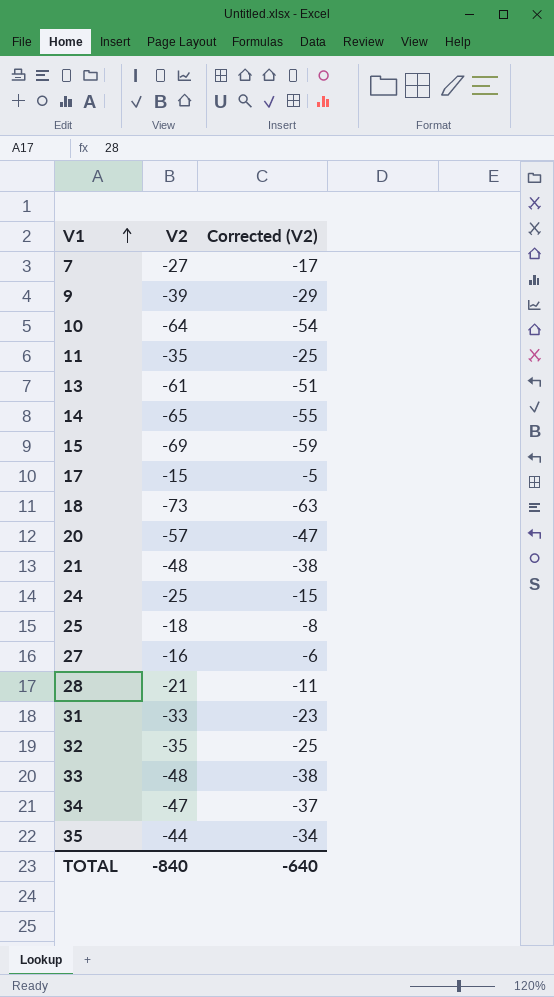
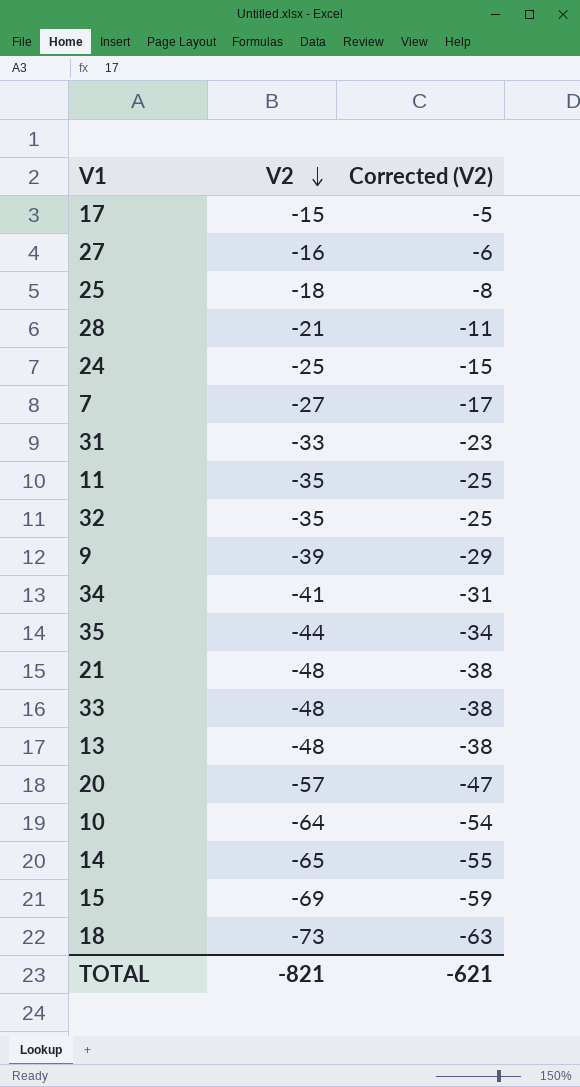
row order: V1 ascending -> V2 descending
34 | V2: -47 -> -41
34 | Corrected (V2): -37 -> -31
13 | V2: -61 -> -48
13 | Corrected (V2): -51 -> -38
TOTAL | V2: -840 -> -821
TOTAL | Corrected (V2): -640 -> -621

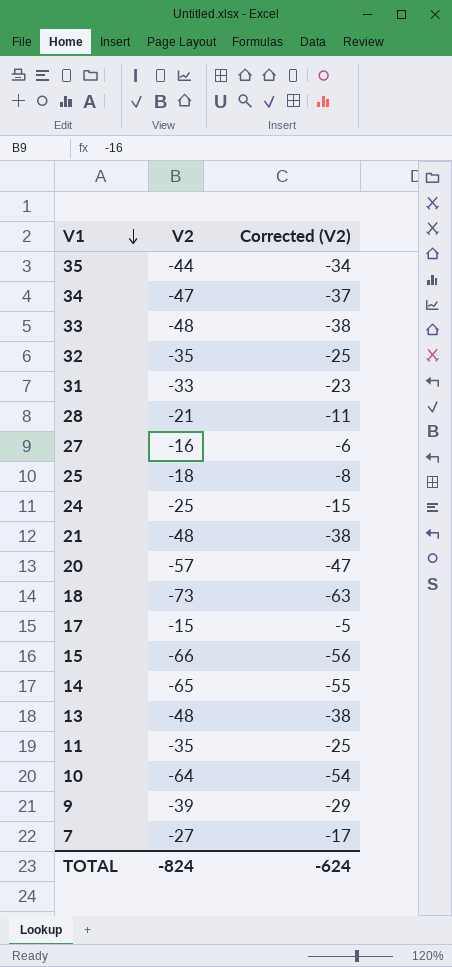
row order: V2 descending -> V1 descending
34 | V2: -41 -> -47
34 | Corrected (V2): -31 -> -37
15 | V2: -69 -> -66
15 | Corrected (V2): -59 -> -56
TOTAL | V2: -821 -> -824
TOTAL | Corrected (V2): -621 -> -624

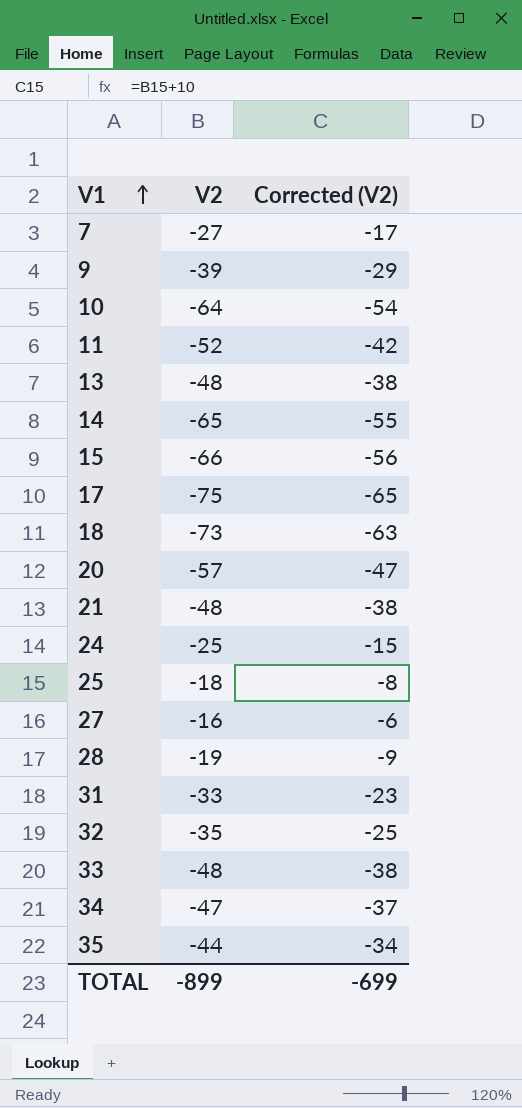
row order: V1 descending -> V1 ascending
11 | V2: -35 -> -52
11 | Corrected (V2): -25 -> -42
17 | V2: -15 -> -75
17 | Corrected (V2): -5 -> -65
28 | V2: -21 -> -19
28 | Corrected (V2): -11 -> -9
TOTAL | V2: -824 -> -899
TOTAL | Corrected (V2): -624 -> -699

